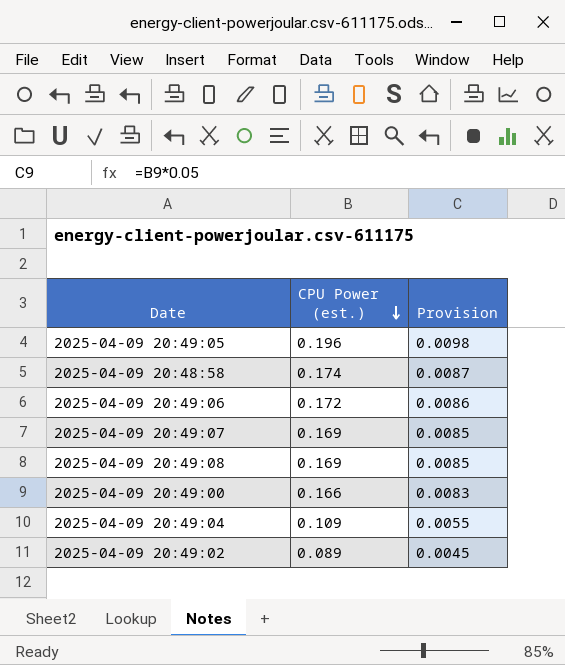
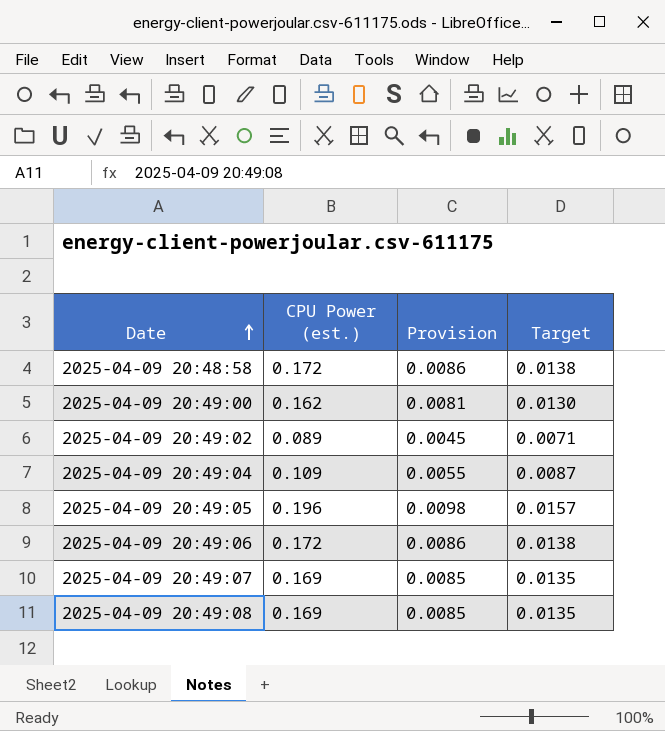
row order: CPU Power (est.) descending -> Date ascending
column Target | formula: none -> [CPU Power (est.)] * 0.08
2025-04-09 20:48:58 | CPU Power (est.): 0.174 -> 0.172
2025-04-09 20:48:58 | Provision: 0.0087 -> 0.0086
2025-04-09 20:49:00 | CPU Power (est.): 0.166 -> 0.162
2025-04-09 20:49:00 | Provision: 0.0083 -> 0.0081

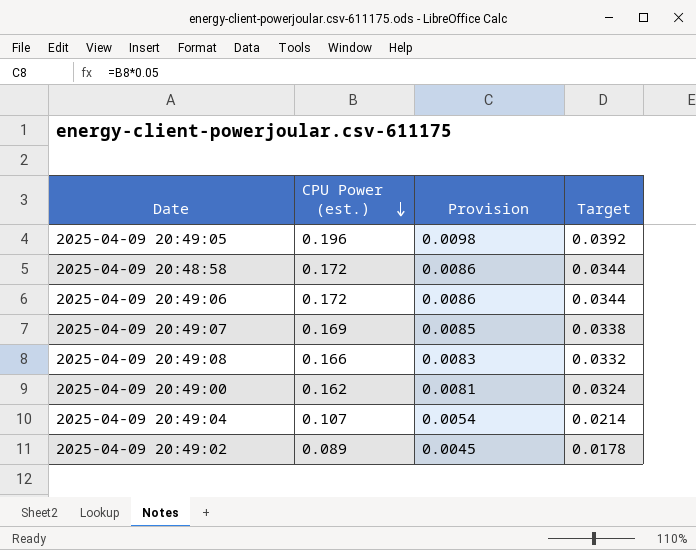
row order: Date ascending -> CPU Power (est.) descending
column Target | formula: [CPU Power (est.)] * 0.08 -> [CPU Power (est.)] * 0.2
2025-04-09 20:49:08 | CPU Power (est.): 0.169 -> 0.166
2025-04-09 20:49:08 | Provision: 0.0085 -> 0.0083
2025-04-09 20:49:04 | CPU Power (est.): 0.109 -> 0.107
2025-04-09 20:49:04 | Provision: 0.0055 -> 0.0054

